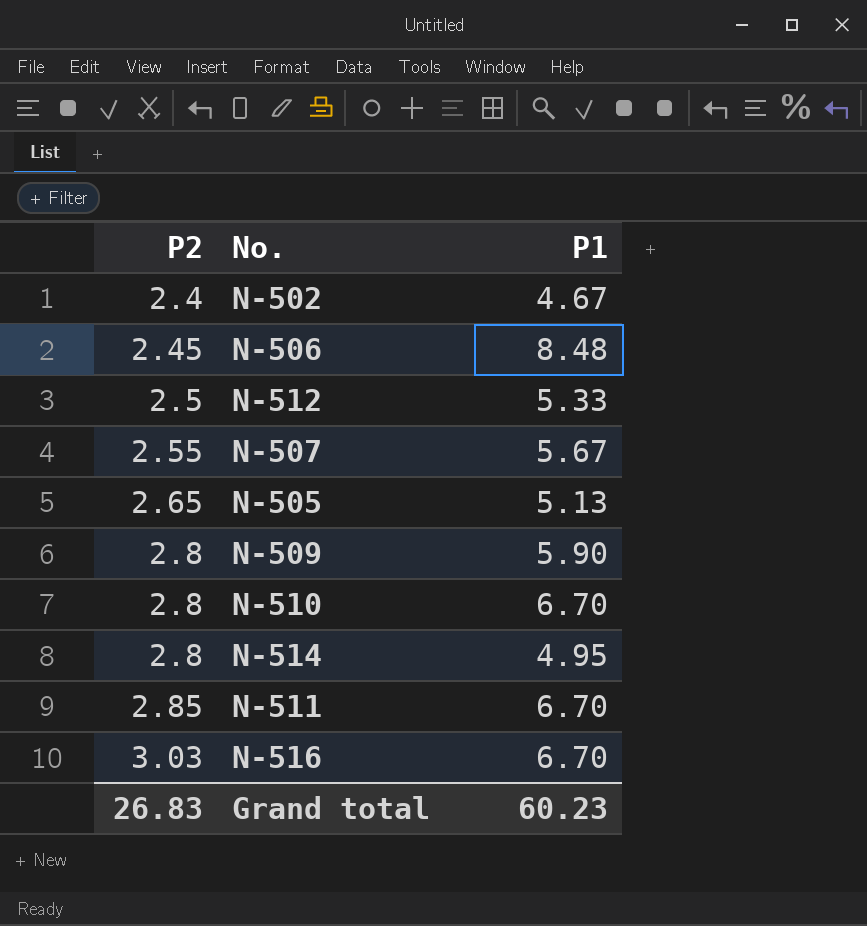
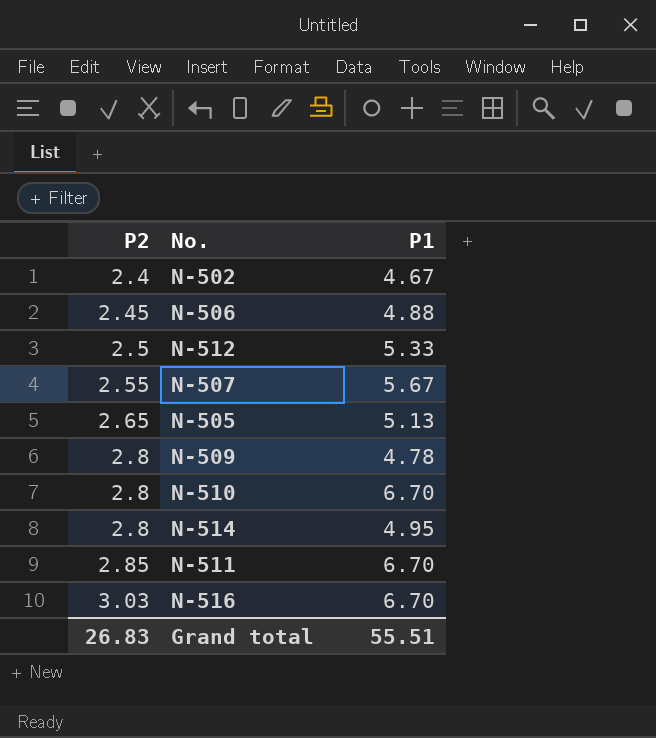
N-506 | P1: 8.48 -> 4.88
N-509 | P1: 5.90 -> 4.78
Grand total | P1: 60.23 -> 55.51

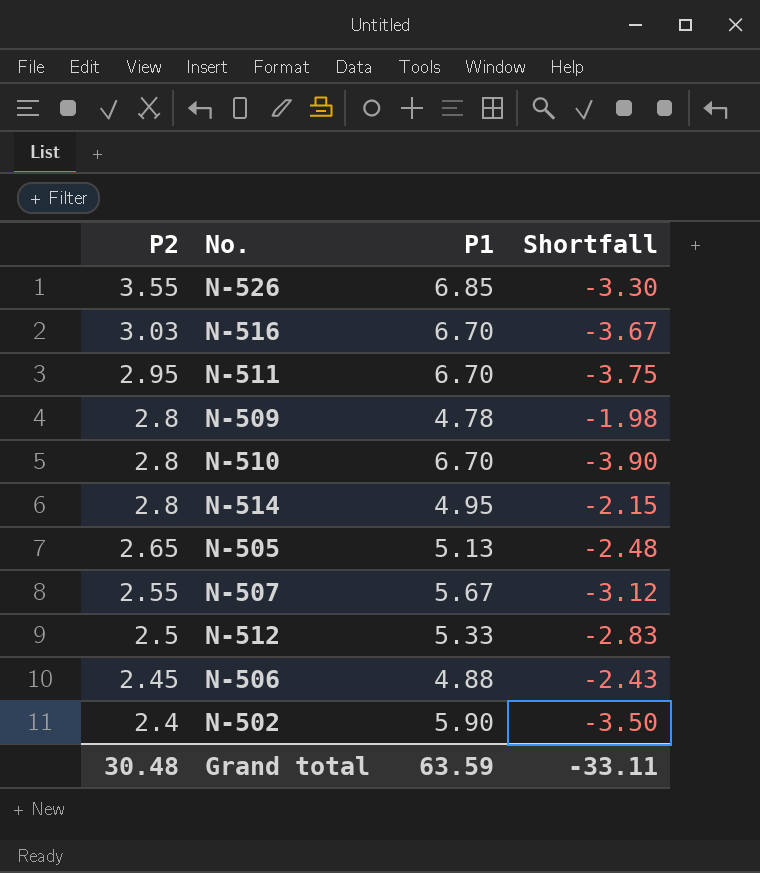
row order: P2 ascending -> P2 descending
column Shortfall | formula: none -> [P2] - [P1]
row N-526: none -> 3.55 | 6.85 | -3.30
N-511 | P2: 2.85 -> 2.95
N-502 | P1: 4.67 -> 5.90
Grand total | P2: 26.83 -> 30.48
Grand total | P1: 55.51 -> 63.59

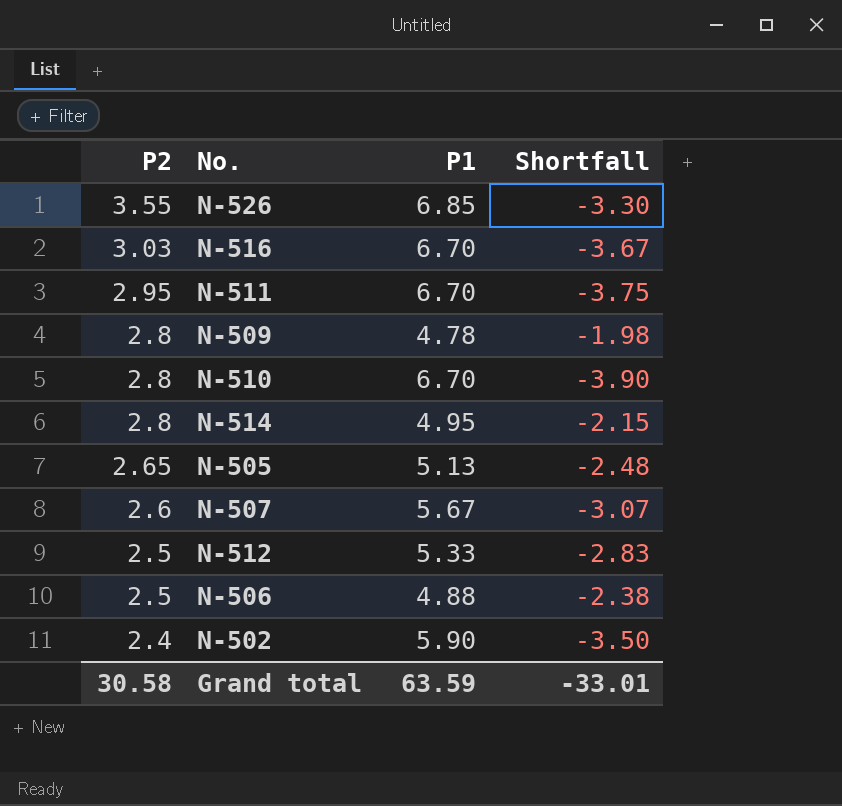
N-507 | P2: 2.55 -> 2.6
N-507 | Shortfall: -3.12 -> -3.07
N-506 | P2: 2.45 -> 2.5
N-506 | Shortfall: -2.43 -> -2.38
Grand total | P2: 30.48 -> 30.58
Grand total | Shortfall: -33.11 -> -33.01

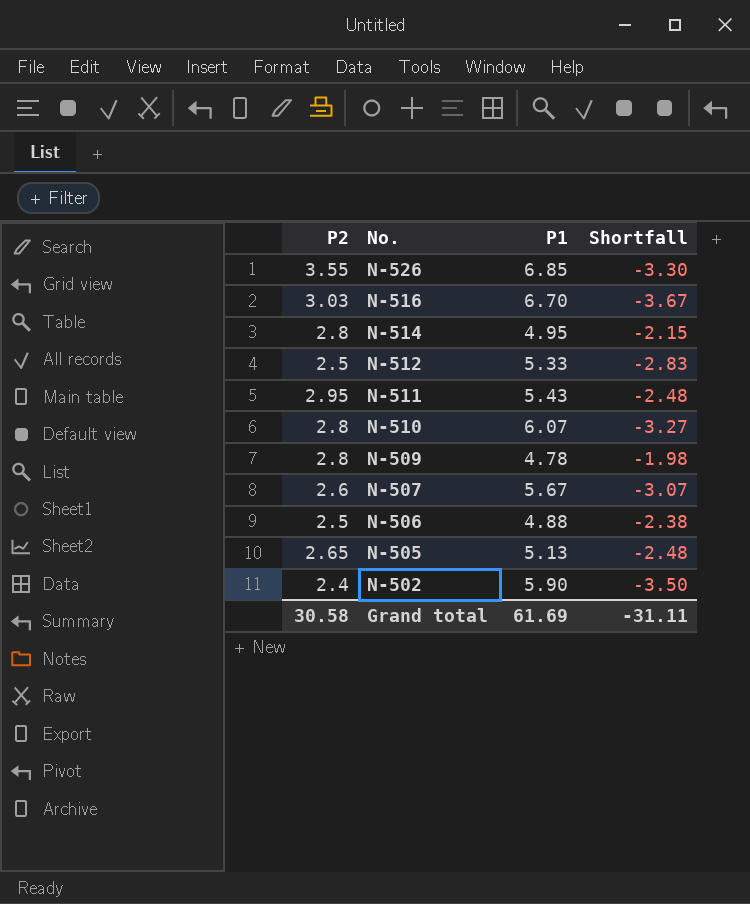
row order: P2 descending -> No. descending
N-511 | P1: 6.70 -> 5.43
N-511 | Shortfall: -3.75 -> -2.48
N-510 | P1: 6.70 -> 6.07
N-510 | Shortfall: -3.90 -> -3.27
Grand total | P1: 63.59 -> 61.69
Grand total | Shortfall: -33.01 -> -31.11

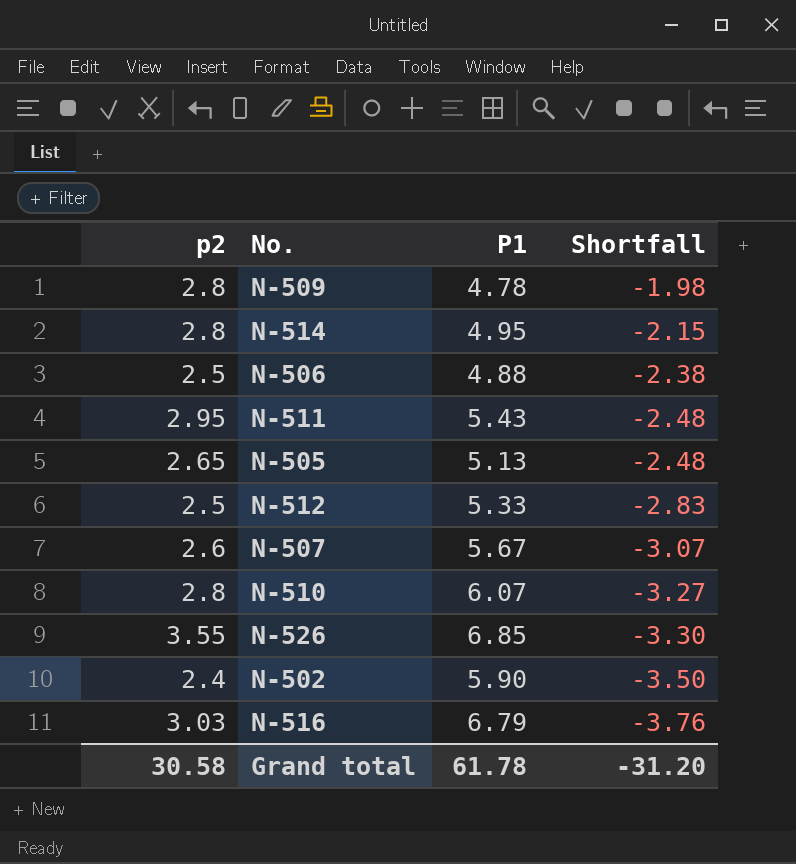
row order: No. descending -> Shortfall descending
column name: P2 -> p2
N-516 | P1: 6.70 -> 6.79
N-516 | Shortfall: -3.67 -> -3.76
Grand total | P1: 61.69 -> 61.78
Grand total | Shortfall: -31.11 -> -31.20

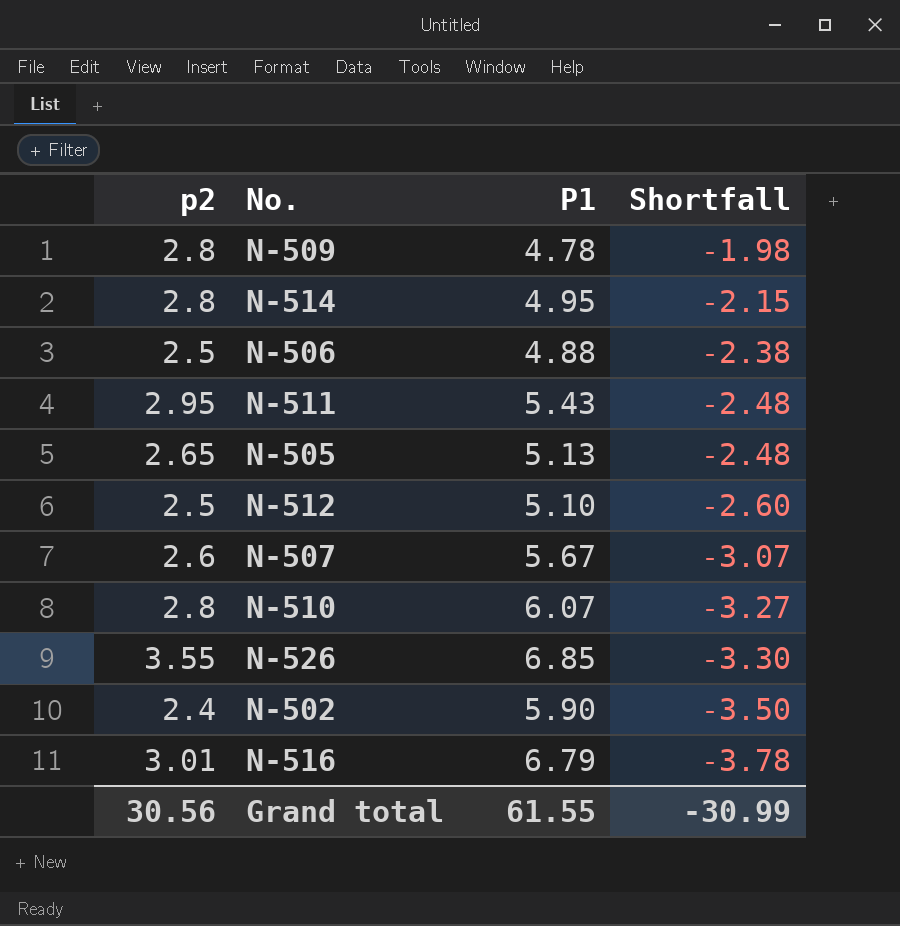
N-512 | P1: 5.33 -> 5.10
N-512 | Shortfall: -2.83 -> -2.60
N-516 | p2: 3.03 -> 3.01
N-516 | Shortfall: -3.76 -> -3.78
Grand total | p2: 30.58 -> 30.56
Grand total | P1: 61.78 -> 61.55
Grand total | Shortfall: -31.20 -> -30.99

